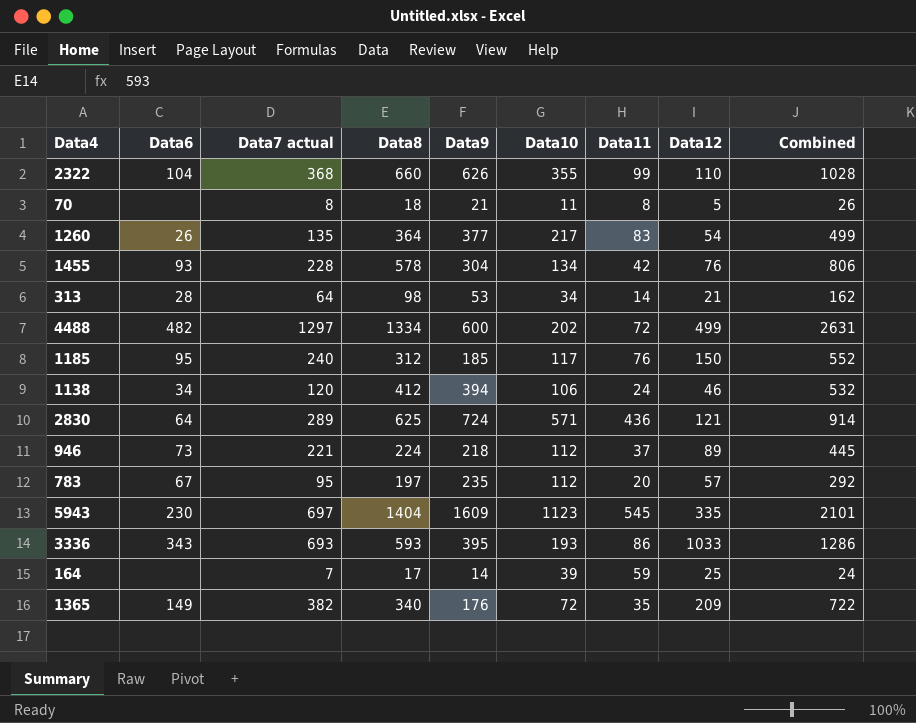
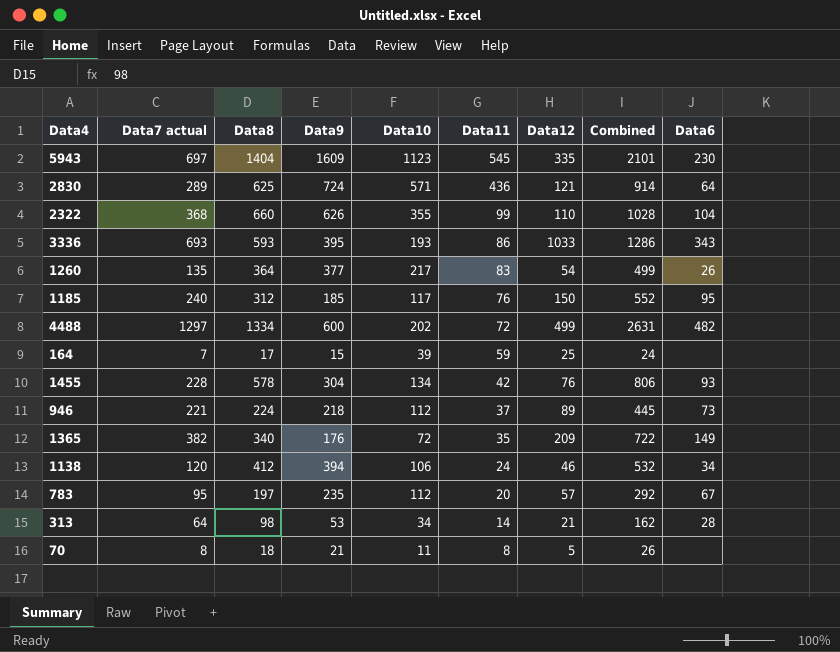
row order: none -> Data11 descending
column Data6 | position: 2 -> 9
164 | Data9: 14 -> 15

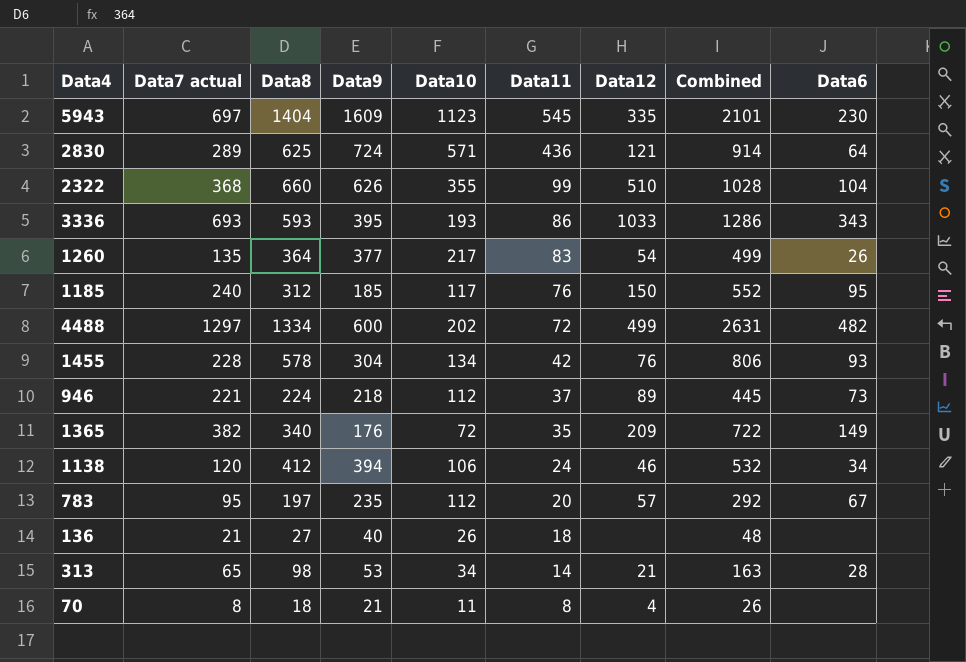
row 164: 7 | 17 | 15 | 39 | 59 | 25 | 24 | none -> none
2322 | Data12: 110 -> 510
row 136: none -> 21 | 27 | 40 | 26 | 18 | none | 48 | none
313 | Data7 actual: 64 -> 65
313 | Combined: 162 -> 163
70 | Data12: 5 -> 4

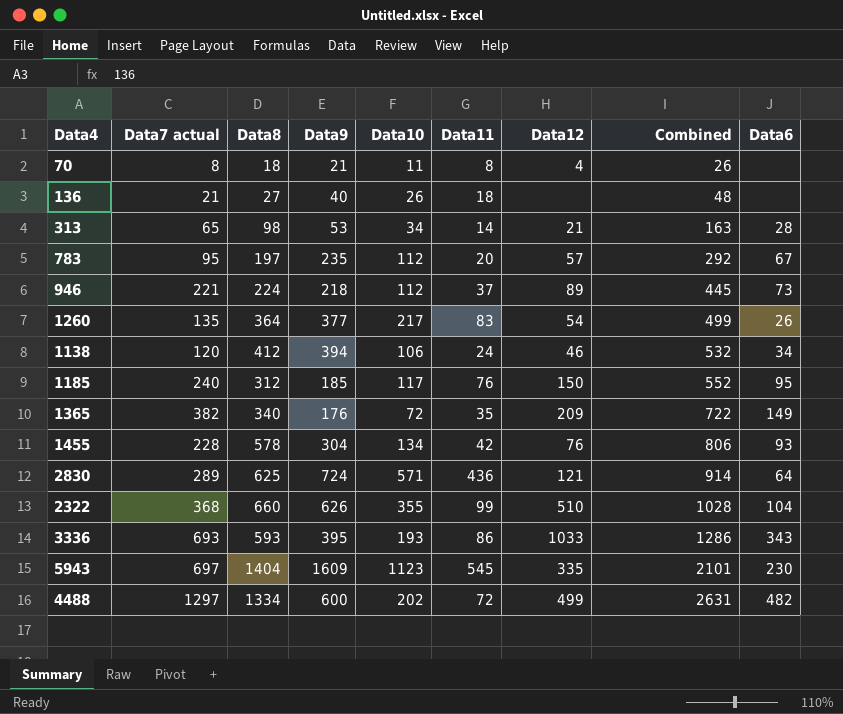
row order: Data11 descending -> Combined ascending

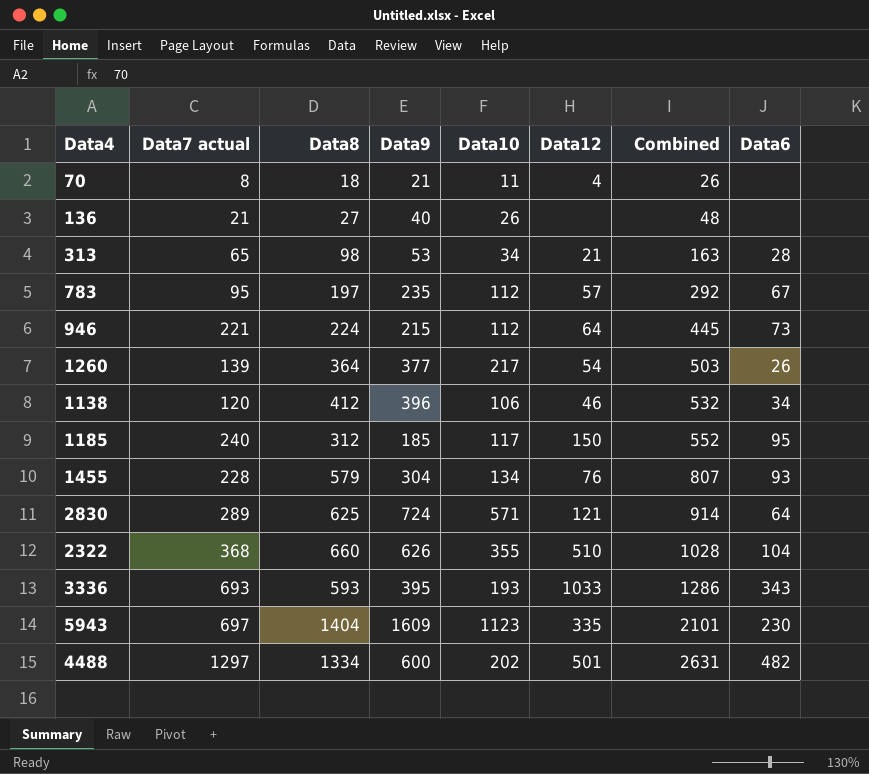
column Data11 | position: 6 -> none
row 1365: 382 | 340 | 176 | 72 | 35 | 209 | 722 | 149 -> none
946 | Data9: 218 -> 215
946 | Data12: 89 -> 64
1260 | Data7 actual: 135 -> 139
1260 | Combined: 499 -> 503
1138 | Data9: 394 -> 396
1455 | Data8: 578 -> 579
1455 | Combined: 806 -> 807
4488 | Data12: 499 -> 501

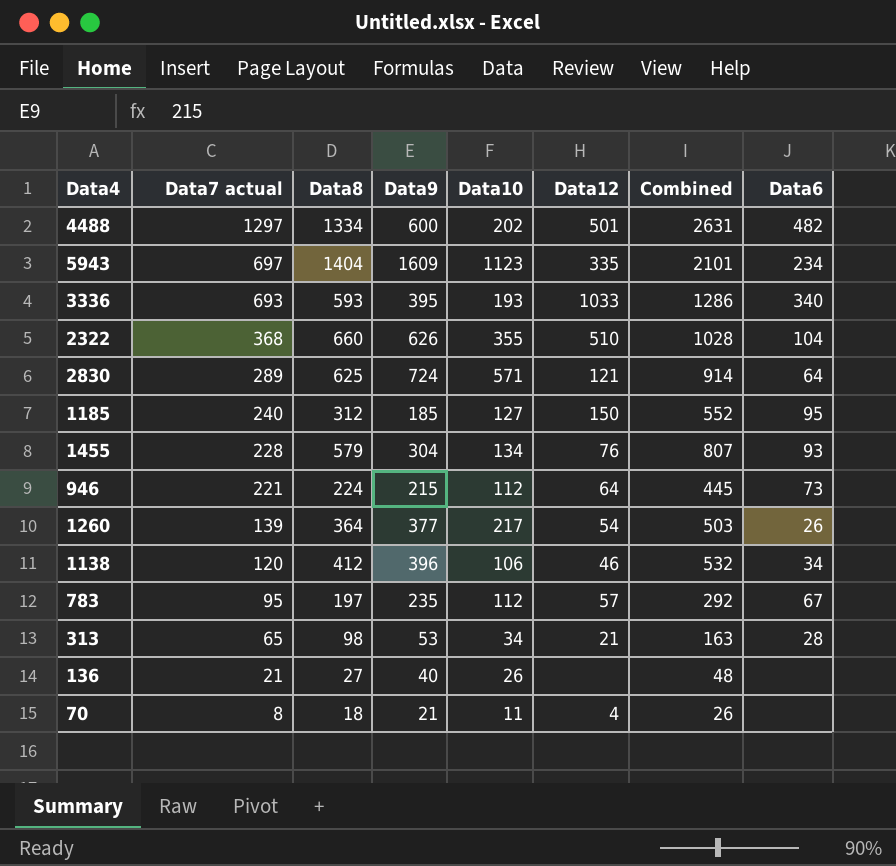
row order: Combined ascending -> Data7 actual descending
5943 | Data6: 230 -> 234
3336 | Data6: 343 -> 340
1185 | Data10: 117 -> 127

